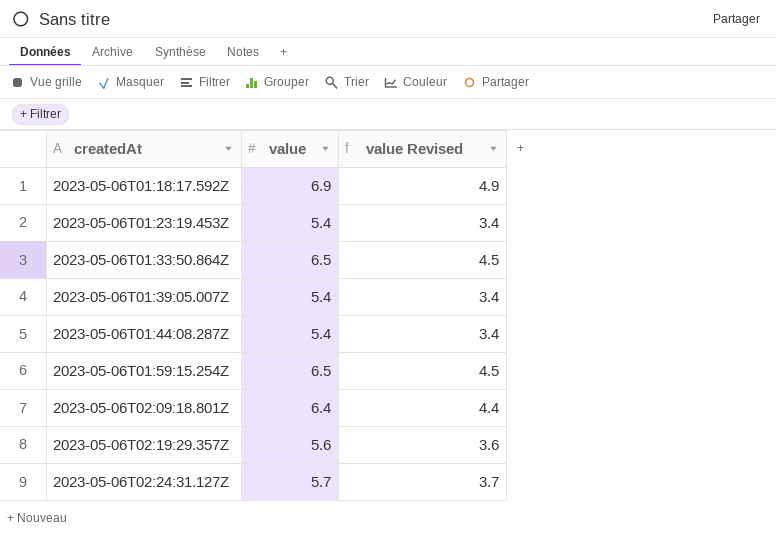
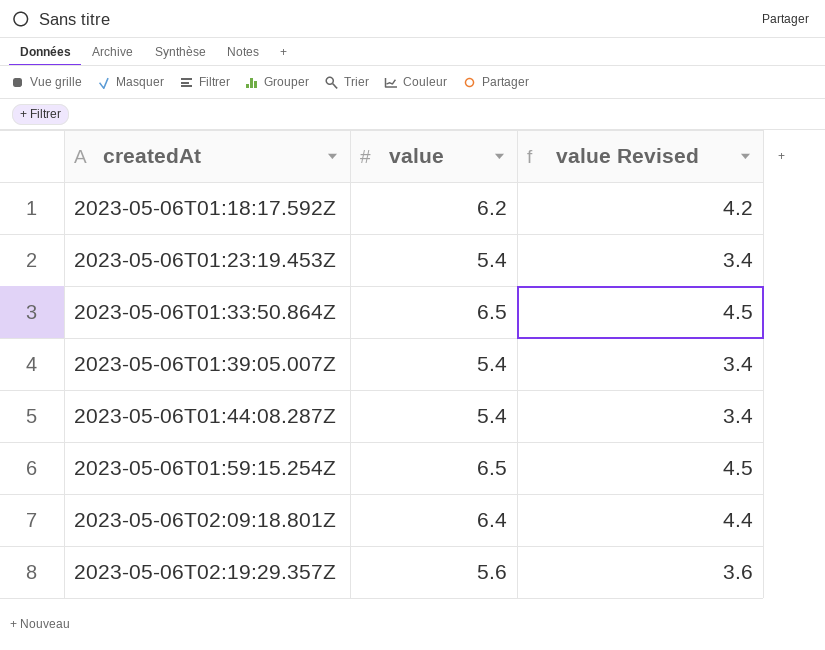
row 2023-05-06T02:24:31.127Z: 5.7 | 3.7 -> none
2023-05-06T01:18:17.592Z | value: 6.9 -> 6.2
2023-05-06T01:18:17.592Z | value Revised: 4.9 -> 4.2

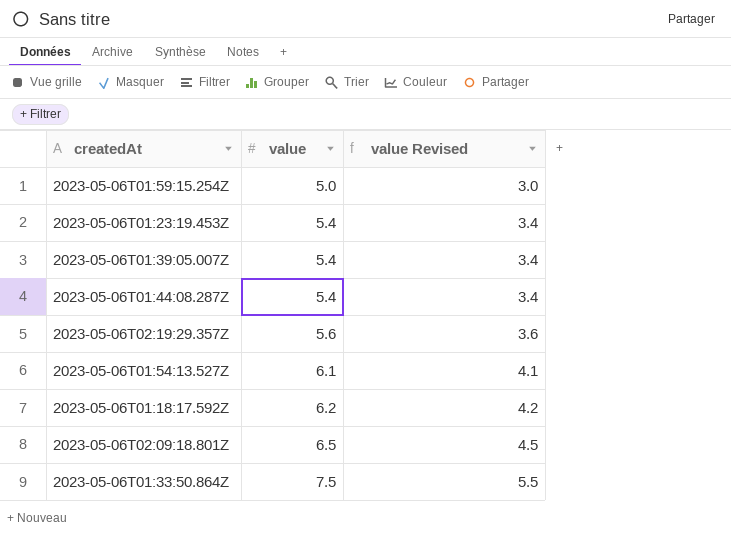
row order: createdAt ascending -> value ascending
2023-05-06T01:59:15.254Z | value: 6.5 -> 5.0
2023-05-06T01:59:15.254Z | value Revised: 4.5 -> 3.0
row 2023-05-06T01:54:13.527Z: none -> 6.1 | 4.1
2023-05-06T02:09:18.801Z | value: 6.4 -> 6.5
2023-05-06T02:09:18.801Z | value Revised: 4.4 -> 4.5
2023-05-06T01:33:50.864Z | value: 6.5 -> 7.5
2023-05-06T01:33:50.864Z | value Revised: 4.5 -> 5.5

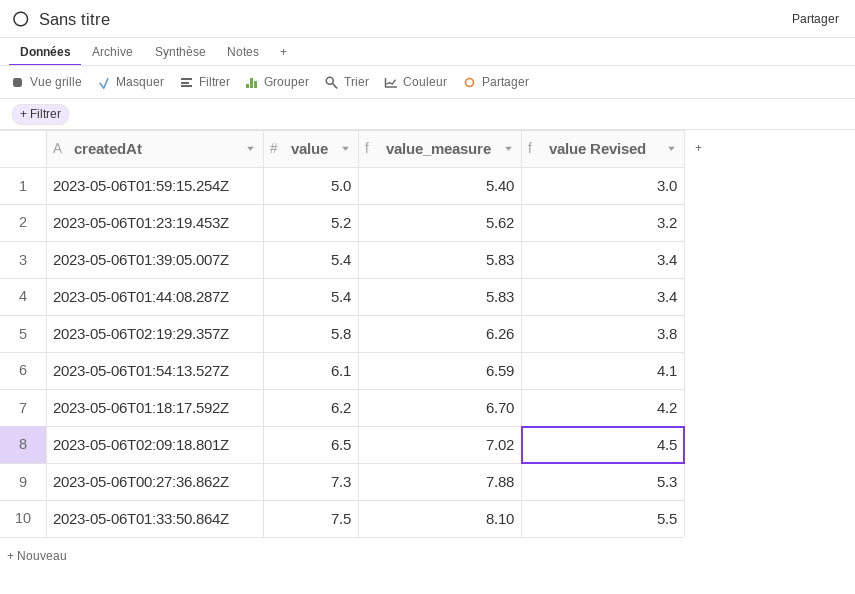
column value_measure | formula: none -> [value] * 1.08
2023-05-06T01:23:19.453Z | value: 5.4 -> 5.2
2023-05-06T01:23:19.453Z | value Revised: 3.4 -> 3.2
2023-05-06T02:19:29.357Z | value: 5.6 -> 5.8
2023-05-06T02:19:29.357Z | value Revised: 3.6 -> 3.8
row 2023-05-06T00:27:36.862Z: none -> 7.3 | 7.88 | 5.3

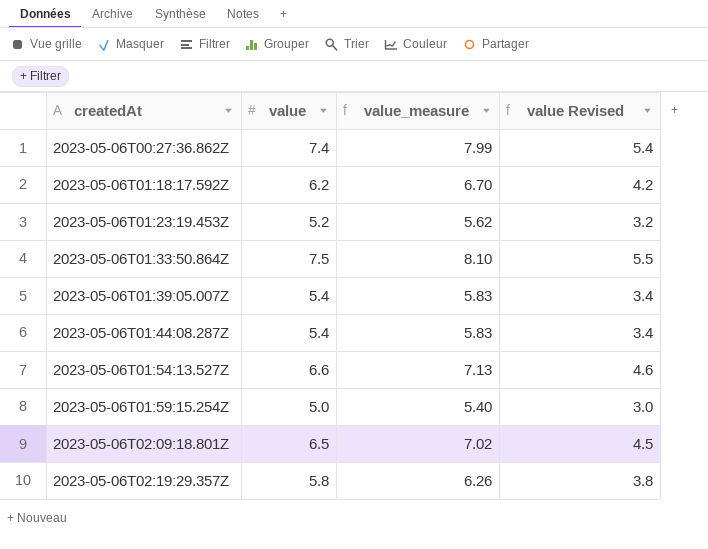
row order: value ascending -> createdAt ascending
2023-05-06T00:27:36.862Z | value: 7.3 -> 7.4
2023-05-06T00:27:36.862Z | value_measure: 7.88 -> 7.99
2023-05-06T00:27:36.862Z | value Revised: 5.3 -> 5.4
2023-05-06T01:54:13.527Z | value: 6.1 -> 6.6
2023-05-06T01:54:13.527Z | value_measure: 6.59 -> 7.13
2023-05-06T01:54:13.527Z | value Revised: 4.1 -> 4.6

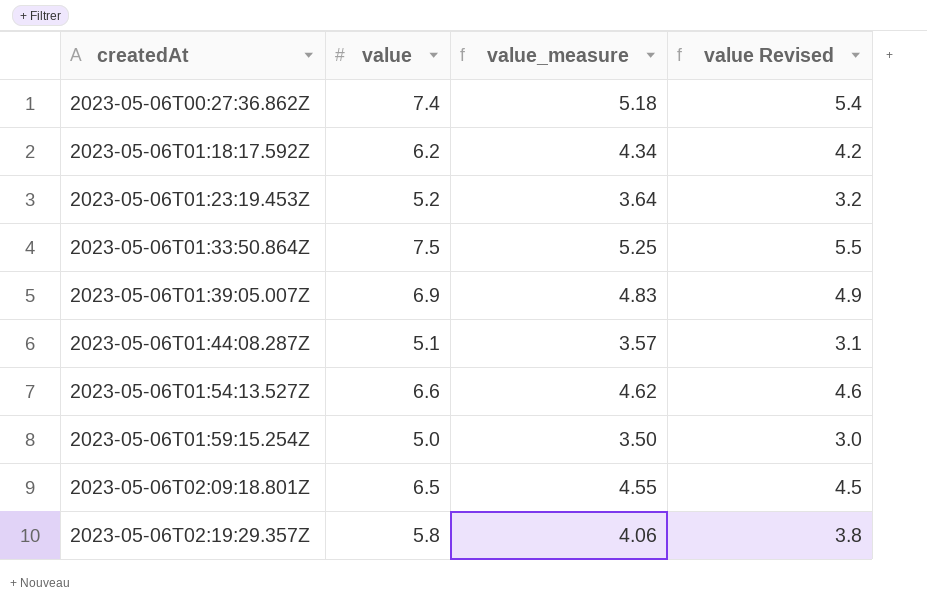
column value_measure | formula: [value] * 1.08 -> [value] * 0.7
2023-05-06T01:39:05.007Z | value: 5.4 -> 6.9
2023-05-06T01:39:05.007Z | value Revised: 3.4 -> 4.9
2023-05-06T01:44:08.287Z | value: 5.4 -> 5.1
2023-05-06T01:44:08.287Z | value Revised: 3.4 -> 3.1

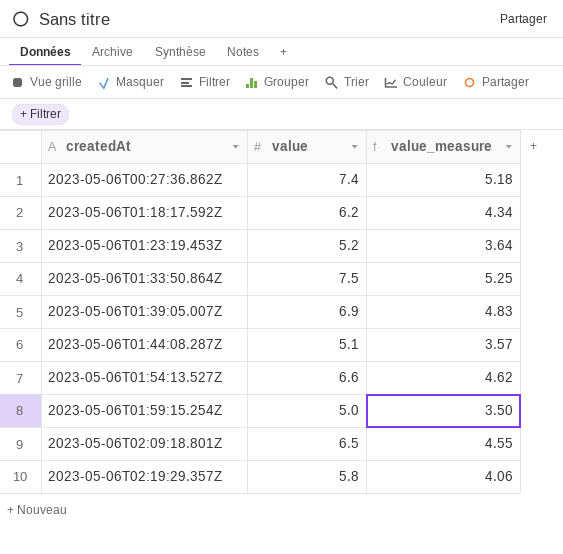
column value Revised | formula: [value] - 2 -> none

